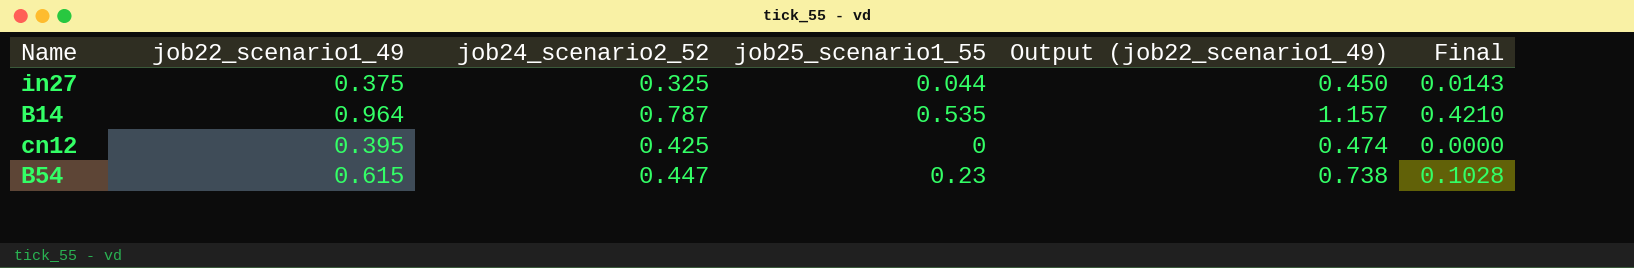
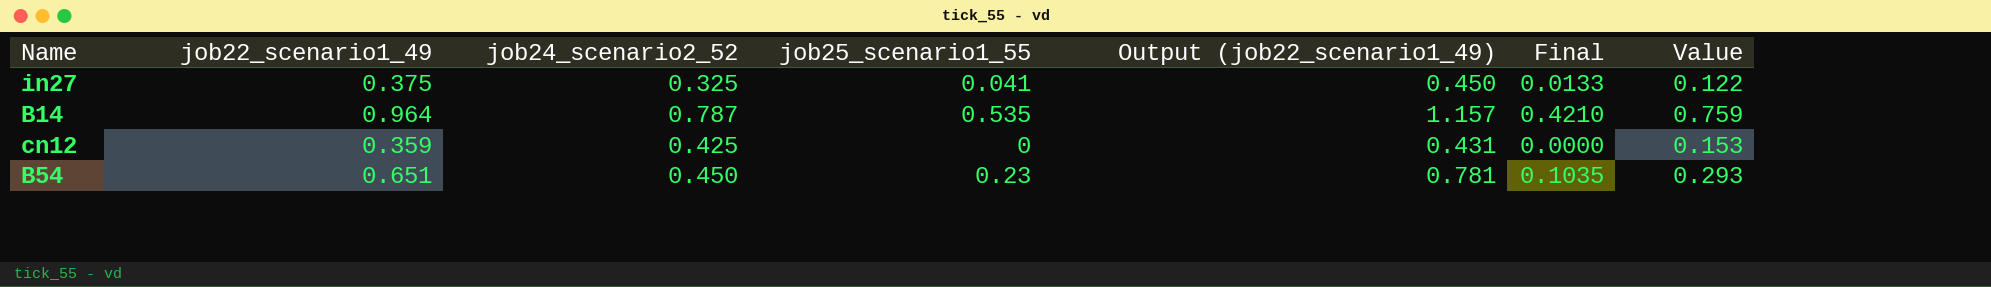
column Value | formula: none -> [job22_scenario1_49] * [job24_scenario2_52]
in27 | job25_scenario1_55: 0.044 -> 0.041
in27 | Final: 0.0143 -> 0.0133
cn12 | job22_scenario1_49: 0.395 -> 0.359
cn12 | Output (job22_scenario1_49): 0.474 -> 0.431
B54 | job22_scenario1_49: 0.615 -> 0.651
B54 | job24_scenario2_52: 0.447 -> 0.450
B54 | Output (job22_scenario1_49): 0.738 -> 0.781
B54 | Final: 0.1028 -> 0.1035

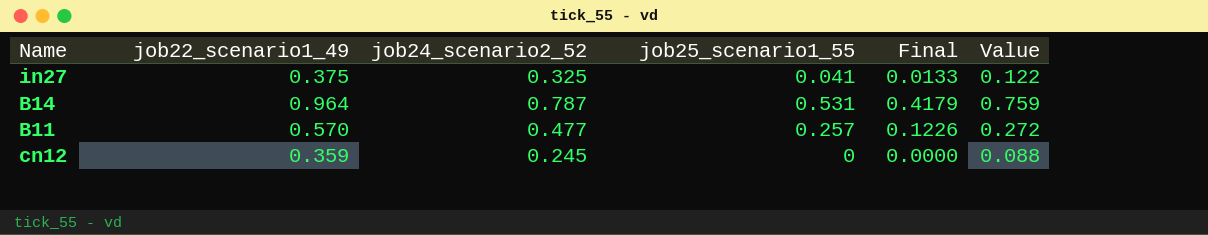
column Output (job22_scenario1_49) | formula: [job22_scenario1_49] * 1.2 -> none
row B54: 0.651 | 0.450 | 0.23 | 0.781 | 0.1035 | 0.293 -> none
B14 | job25_scenario1_55: 0.535 -> 0.531
B14 | Final: 0.4210 -> 0.4179
row B11: none -> 0.570 | 0.477 | 0.257 | 0.1226 | 0.272
cn12 | job24_scenario2_52: 0.425 -> 0.245
cn12 | Value: 0.153 -> 0.088

